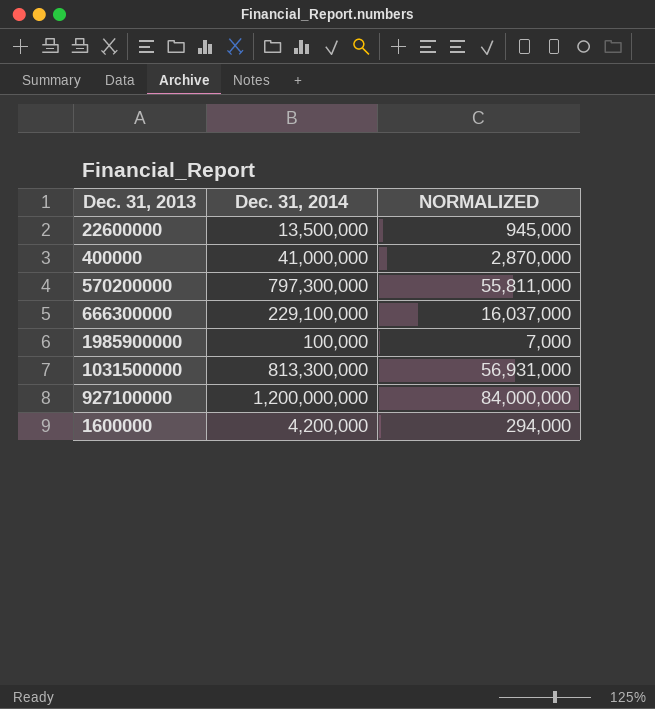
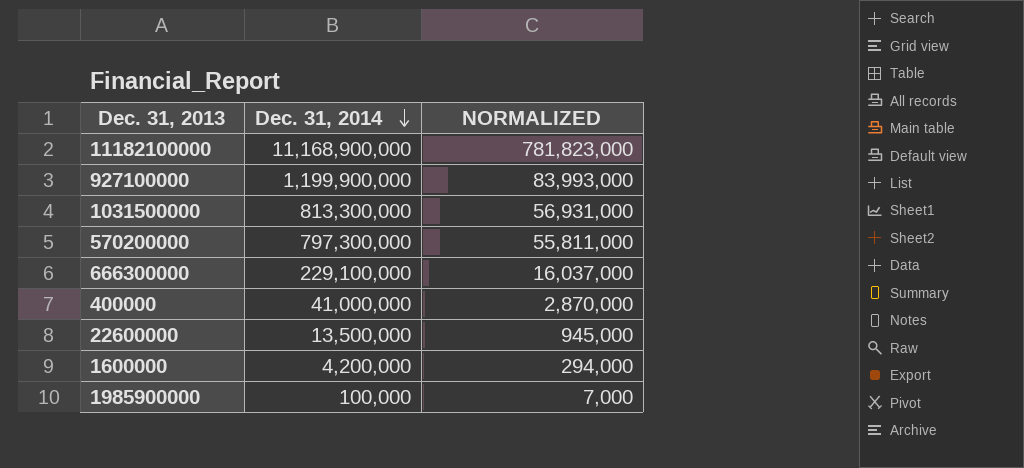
row order: none -> Dec. 31, 2014 descending
row 11182100000: none -> 11,168,900,000 | 781,823,000
927100000 | Dec. 31, 2014: 1,200,000,000 -> 1,199,900,000
927100000 | NORMALIZED: 84,000,000 -> 83,993,000

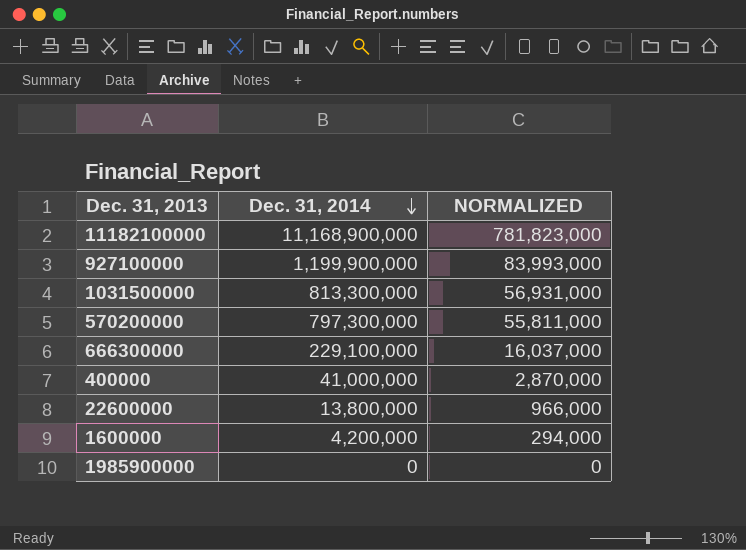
22600000 | Dec. 31, 2014: 13,500,000 -> 13,800,000
22600000 | NORMALIZED: 945,000 -> 966,000
1985900000 | Dec. 31, 2014: 100,000 -> 0
1985900000 | NORMALIZED: 7,000 -> 0

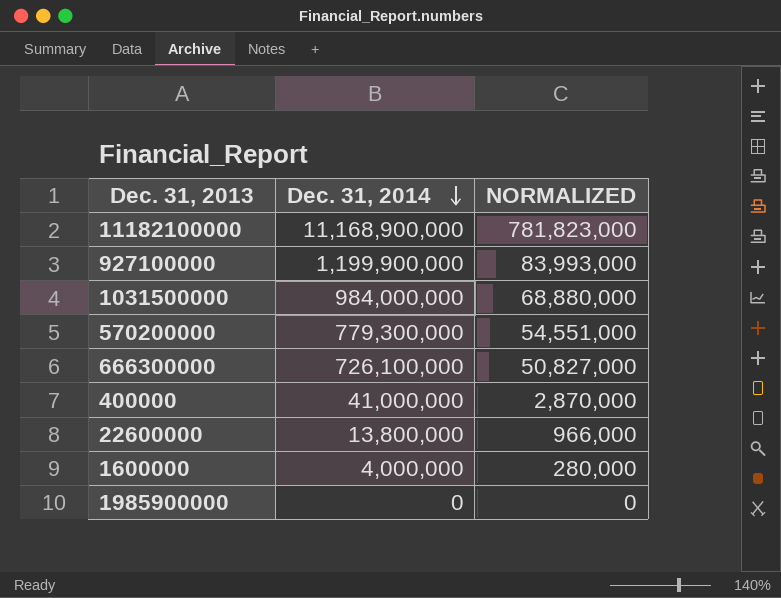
1031500000 | Dec. 31, 2014: 813,300,000 -> 984,000,000
1031500000 | NORMALIZED: 56,931,000 -> 68,880,000
570200000 | Dec. 31, 2014: 797,300,000 -> 779,300,000
570200000 | NORMALIZED: 55,811,000 -> 54,551,000
666300000 | Dec. 31, 2014: 229,100,000 -> 726,100,000
666300000 | NORMALIZED: 16,037,000 -> 50,827,000
1600000 | Dec. 31, 2014: 4,200,000 -> 4,000,000
1600000 | NORMALIZED: 294,000 -> 280,000

